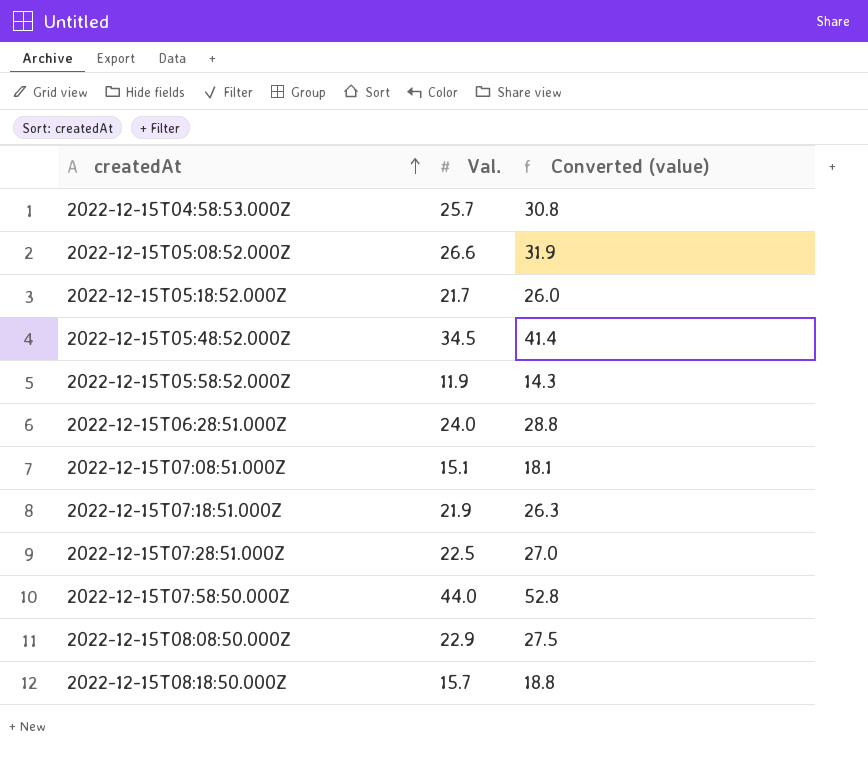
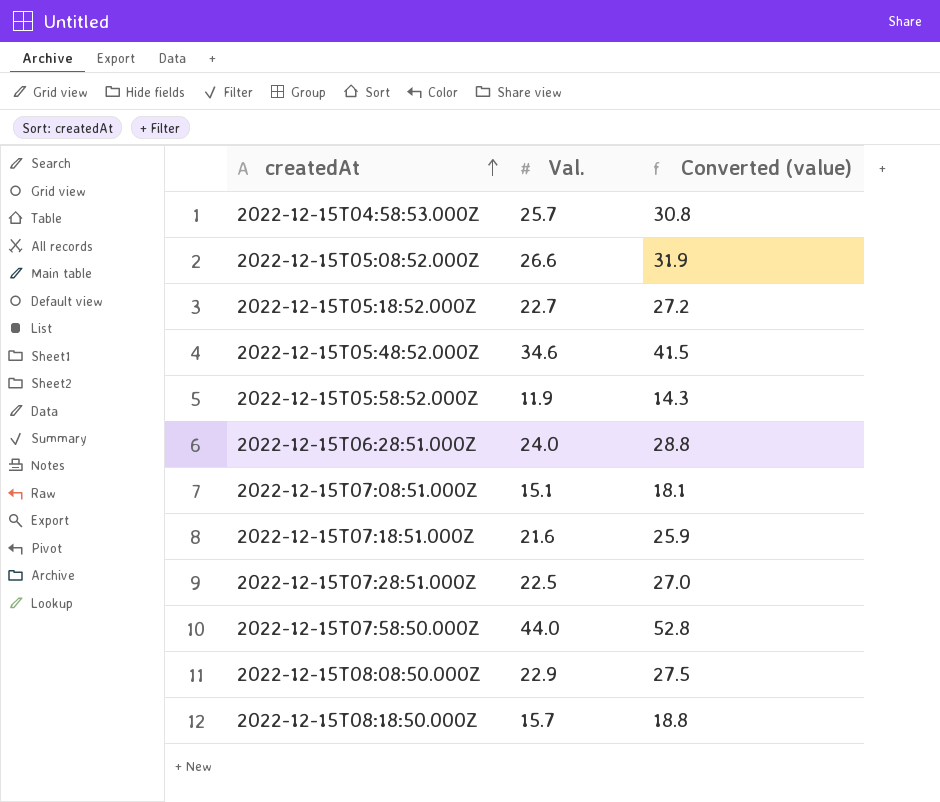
2022-12-15T05:18:52.000Z | Val.: 21.7 -> 22.7
2022-12-15T05:18:52.000Z | Converted (value): 26.0 -> 27.2
2022-12-15T05:48:52.000Z | Val.: 34.5 -> 34.6
2022-12-15T05:48:52.000Z | Converted (value): 41.4 -> 41.5
2022-12-15T07:18:51.000Z | Val.: 21.9 -> 21.6
2022-12-15T07:18:51.000Z | Converted (value): 26.3 -> 25.9

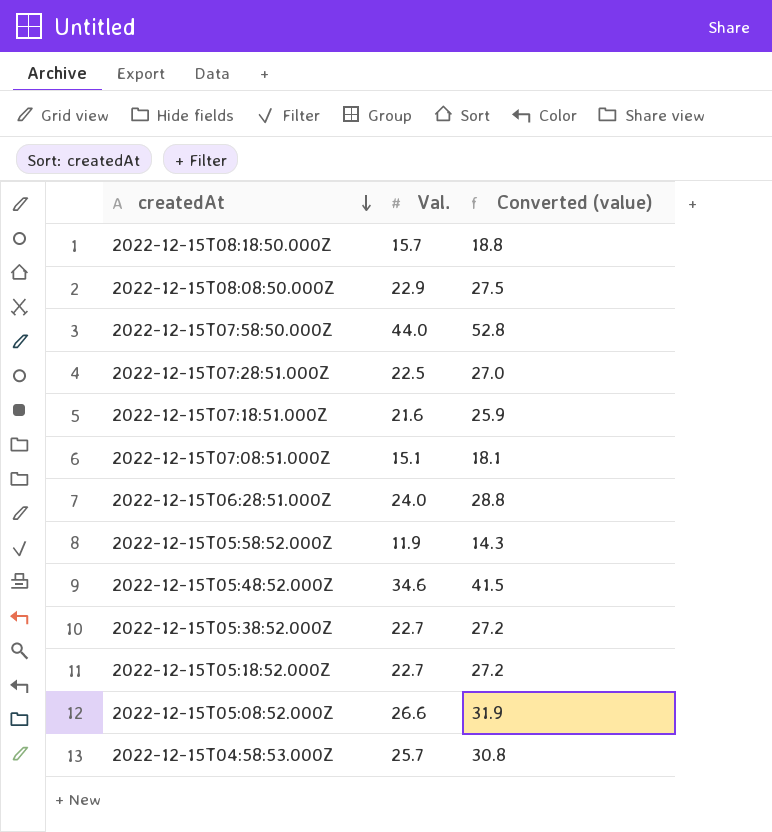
row order: createdAt ascending -> createdAt descending
row 2022-12-15T05:38:52.000Z: none -> 22.7 | 27.2

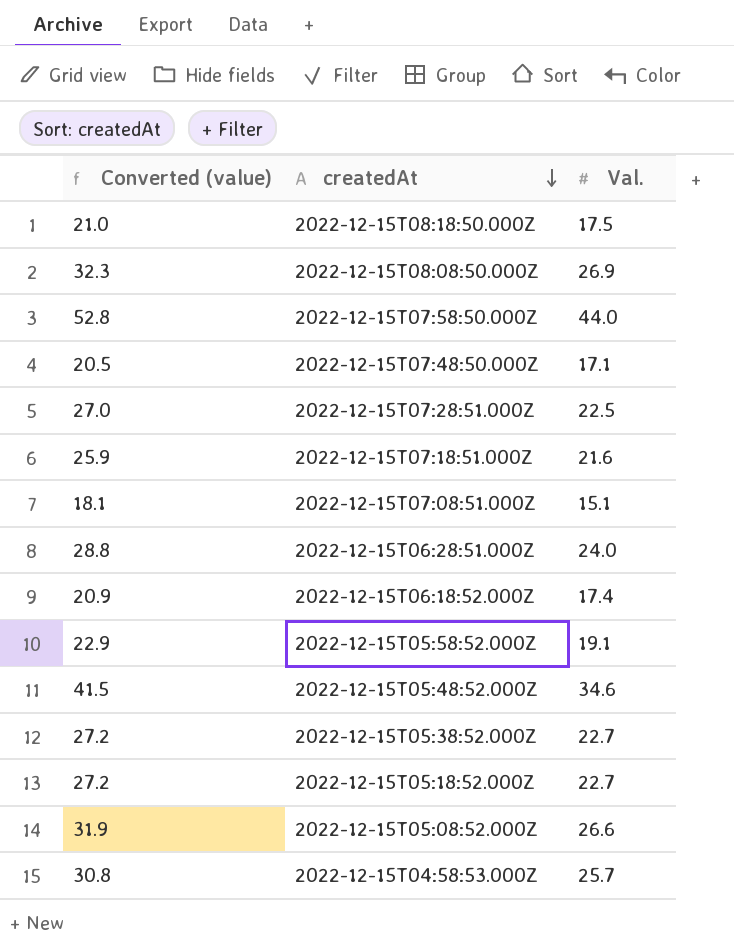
column Converted (value) | position: 3 -> 1
2022-12-15T08:18:50.000Z | Converted (value): 18.8 -> 21.0
2022-12-15T08:18:50.000Z | Val.: 15.7 -> 17.5
2022-12-15T08:08:50.000Z | Converted (value): 27.5 -> 32.3
2022-12-15T08:08:50.000Z | Val.: 22.9 -> 26.9
row 2022-12-15T07:48:50.000Z: none -> 20.5 | 17.1
row 2022-12-15T06:18:52.000Z: none -> 20.9 | 17.4
2022-12-15T05:58:52.000Z | Converted (value): 14.3 -> 22.9
2022-12-15T05:58:52.000Z | Val.: 11.9 -> 19.1

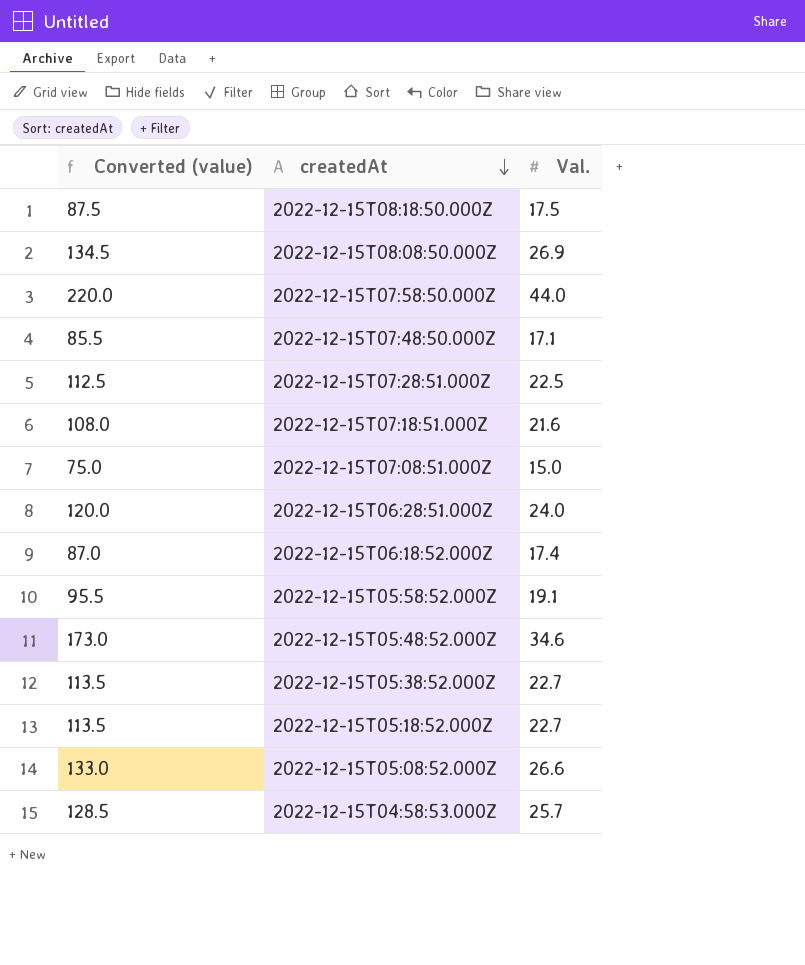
column Converted (value) | formula: [Val.] * 1.2 -> [Val.] * 5
2022-12-15T07:08:51.000Z | Val.: 15.1 -> 15.0

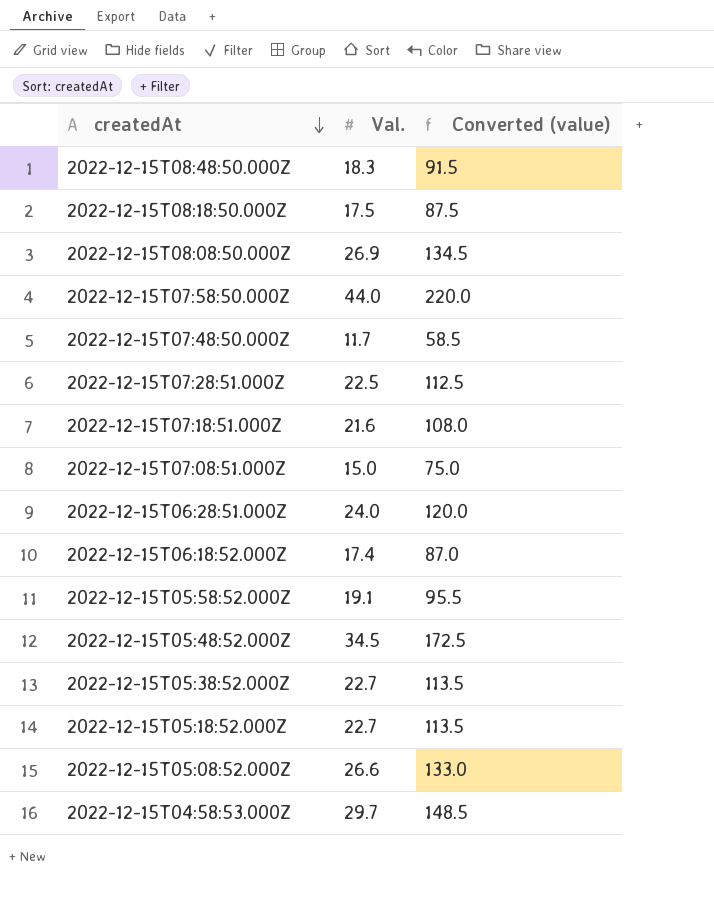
column Converted (value) | position: 1 -> 3
row 2022-12-15T08:48:50.000Z: none -> 18.3 | 91.5
2022-12-15T07:48:50.000Z | Val.: 17.1 -> 11.7
2022-12-15T07:48:50.000Z | Converted (value): 85.5 -> 58.5
2022-12-15T05:48:52.000Z | Val.: 34.6 -> 34.5
2022-12-15T05:48:52.000Z | Converted (value): 173.0 -> 172.5
2022-12-15T04:58:53.000Z | Val.: 25.7 -> 29.7
2022-12-15T04:58:53.000Z | Converted (value): 128.5 -> 148.5

